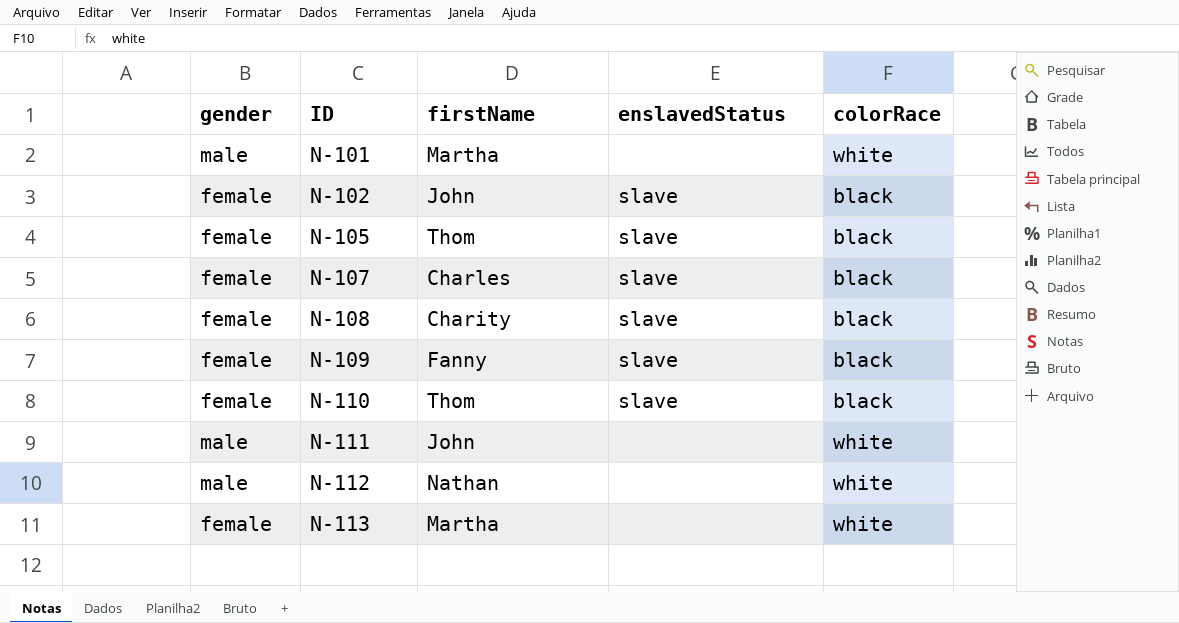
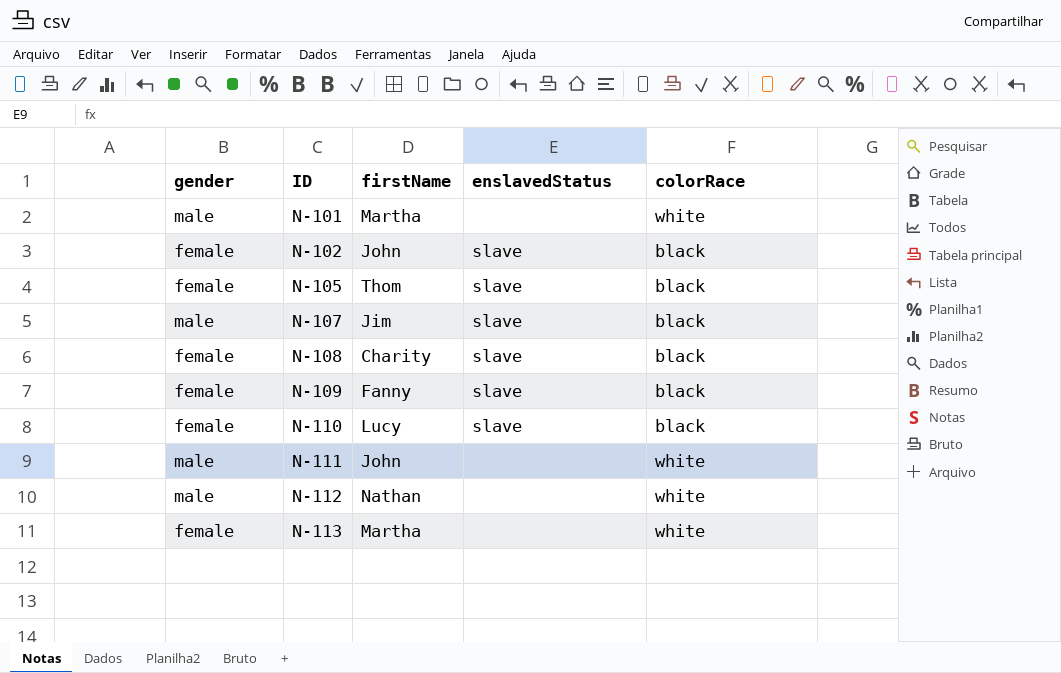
N-107 | gender: female -> male
N-107 | firstName: Charles -> Jim
N-110 | firstName: Thom -> Lucy

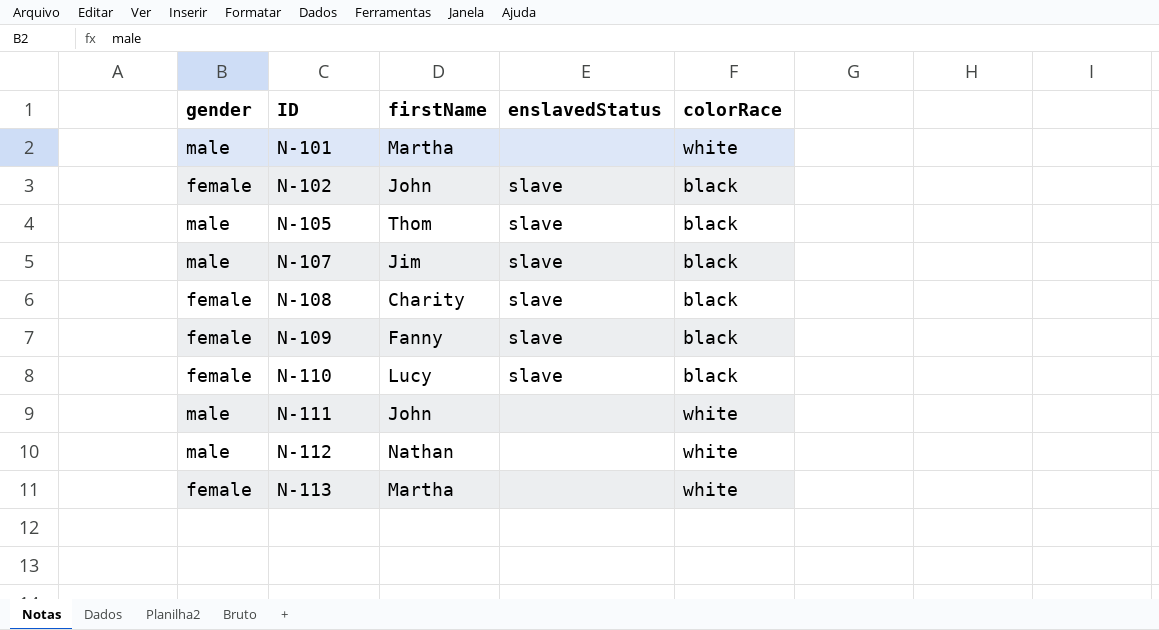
N-105 | gender: female -> male

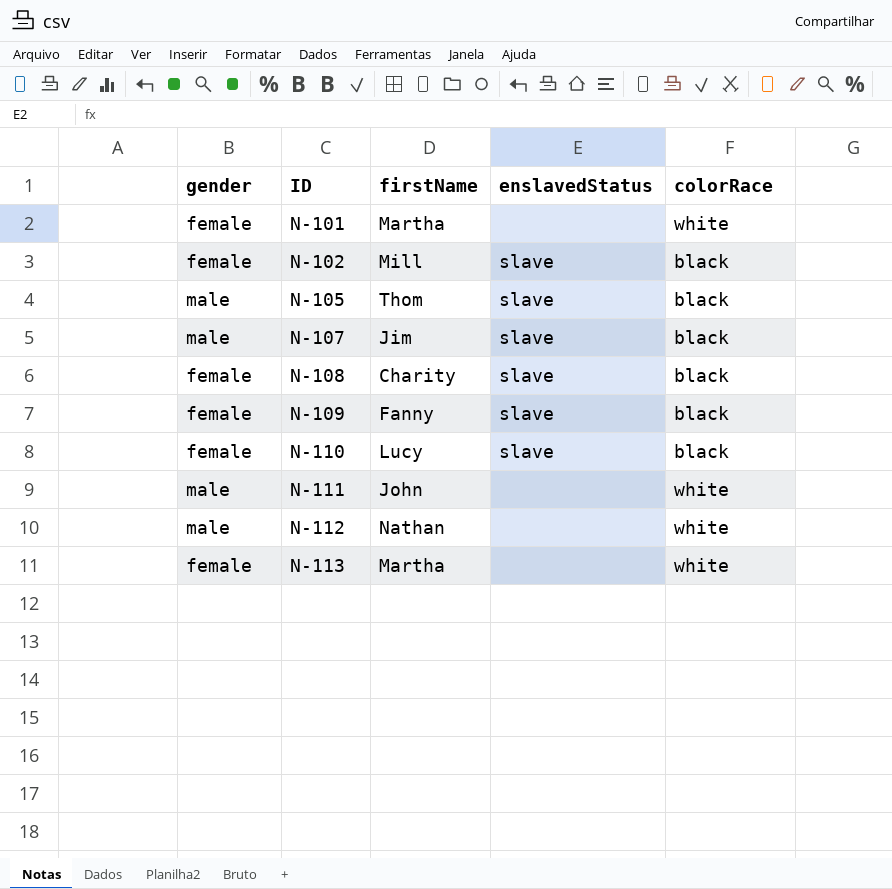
N-101 | gender: male -> female
N-102 | firstName: John -> Mill

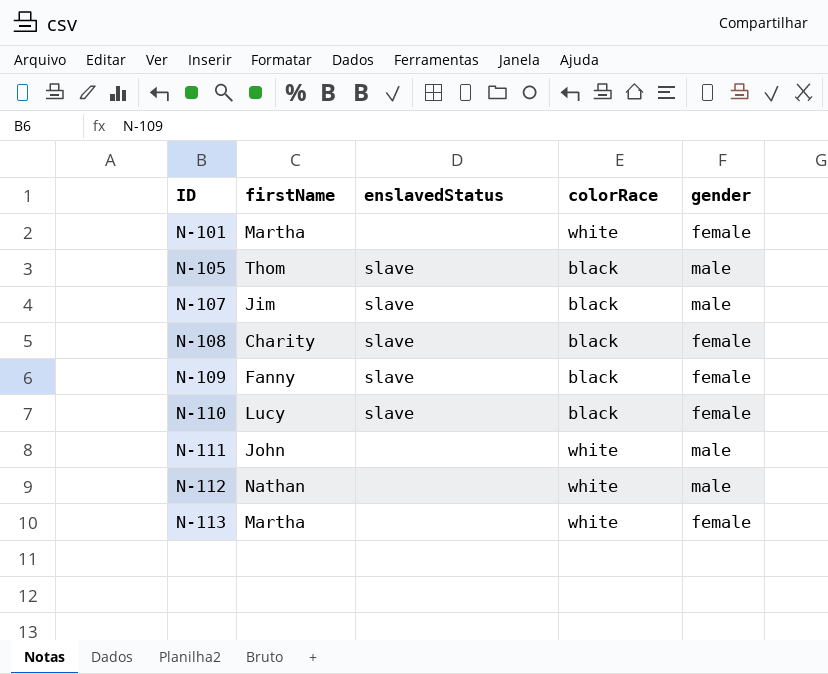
column gender | position: 1 -> 5
row N-102: female | Mill | slave | black -> none

